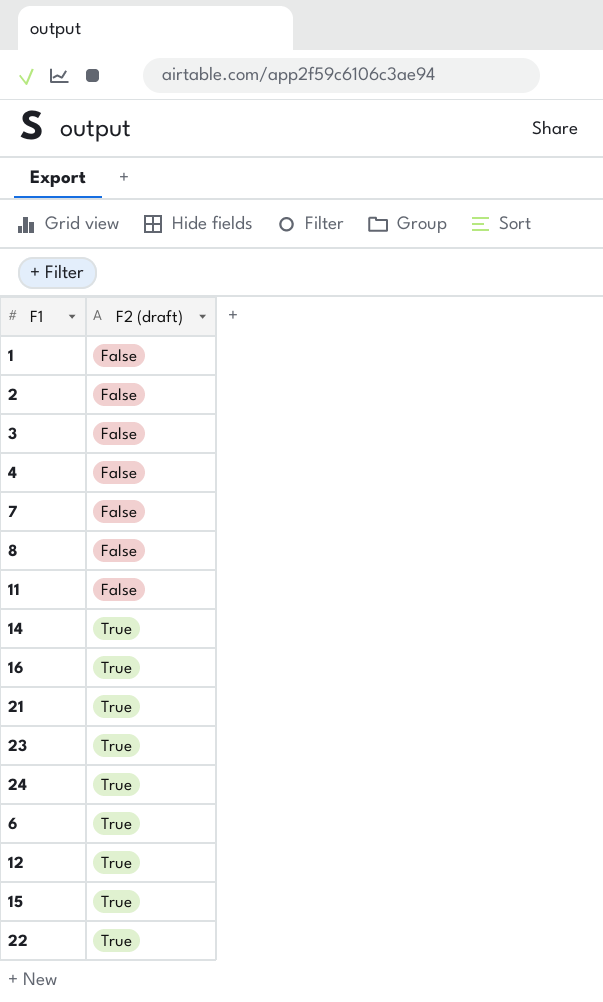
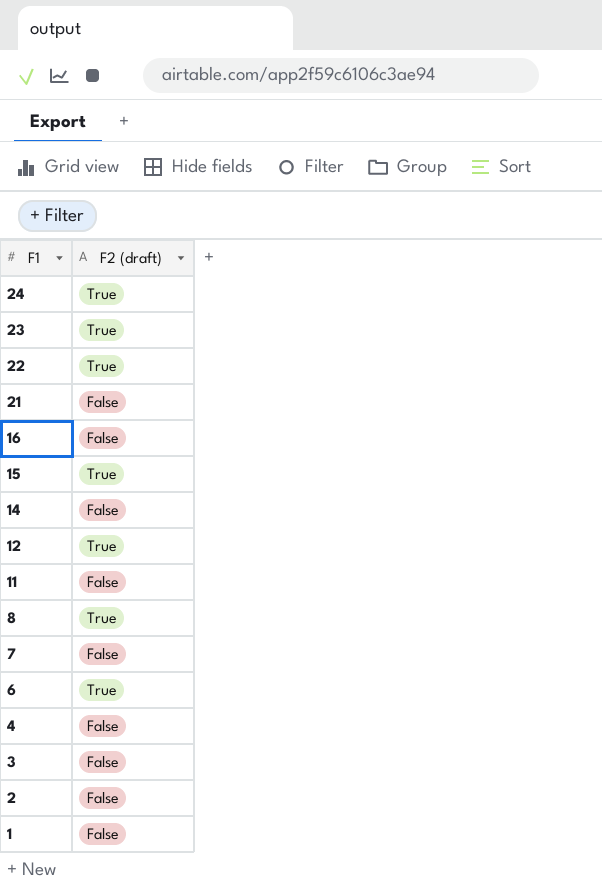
row order: F2 (draft) ascending -> F1 descending
21 | F2 (draft): True -> False
16 | F2 (draft): True -> False
14 | F2 (draft): True -> False
8 | F2 (draft): False -> True

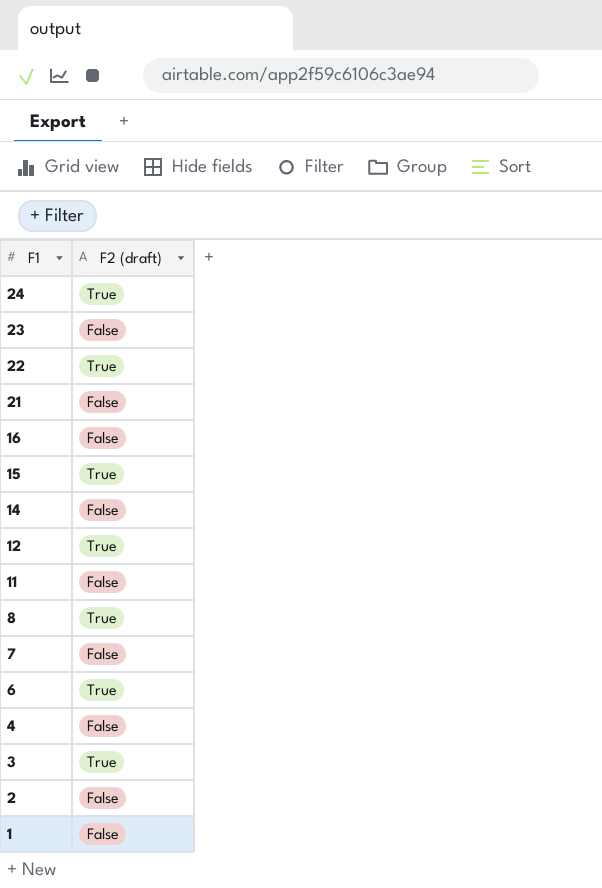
23 | F2 (draft): True -> False
3 | F2 (draft): False -> True

